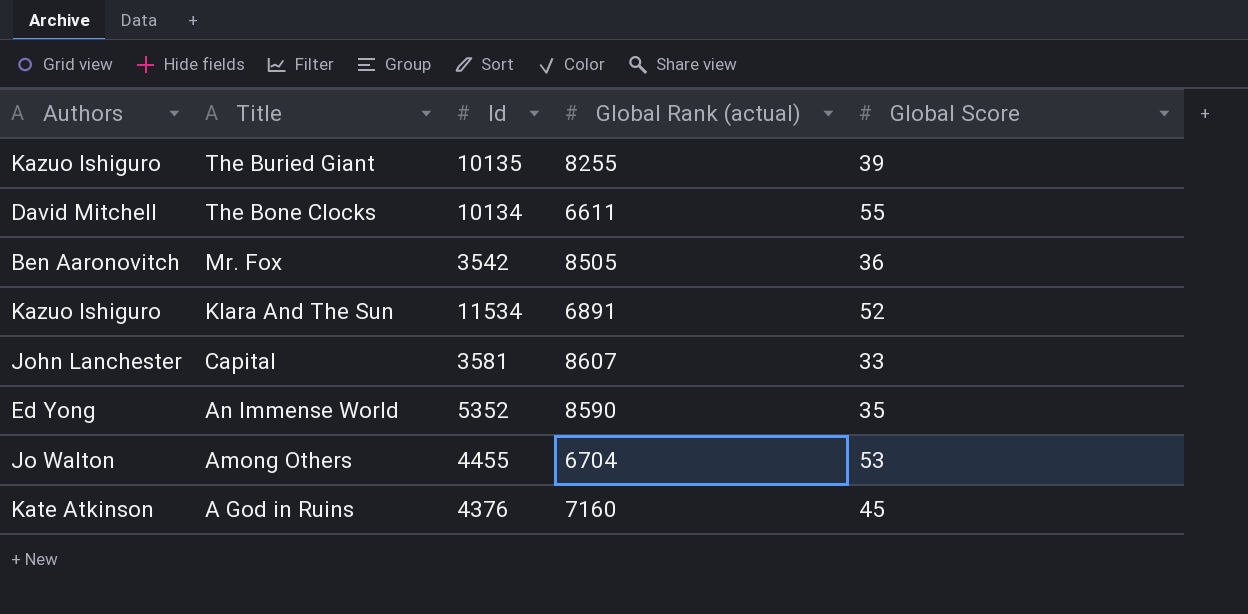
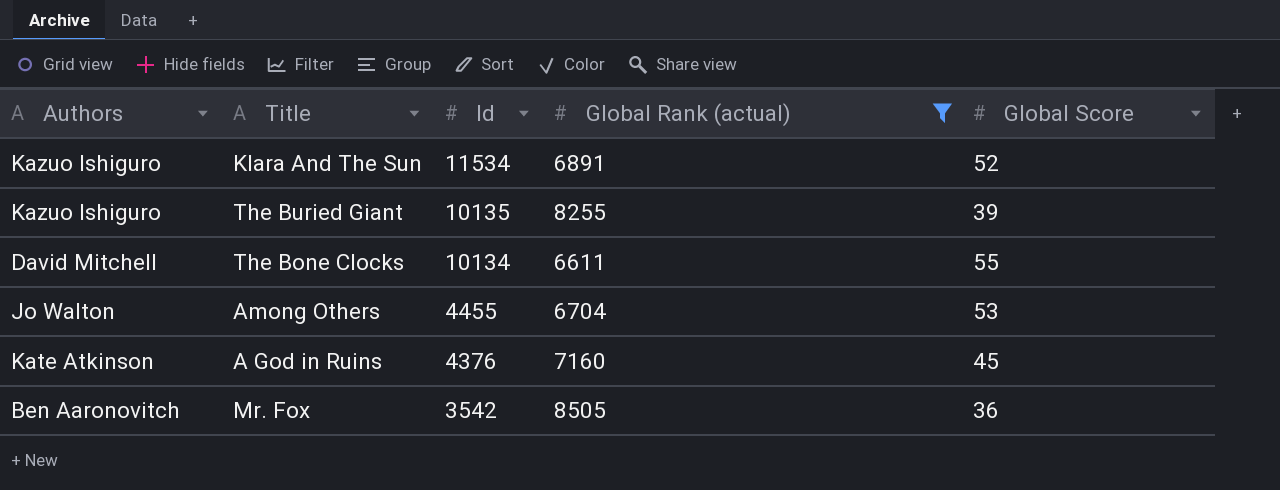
filter: none -> Global Rank (actual) <= 8505
row order: Title descending -> Id descending

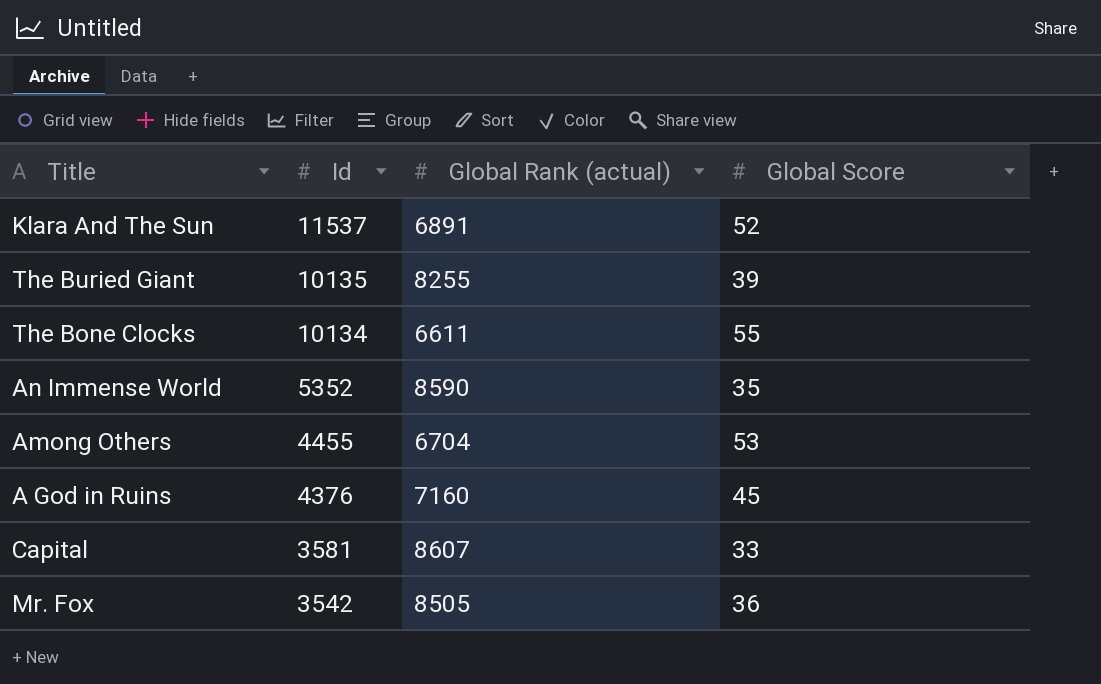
filter: Global Rank (actual) <= 8505 -> none
column Authors | position: 1 -> none
Klara And The Sun | Id: 11534 -> 11537

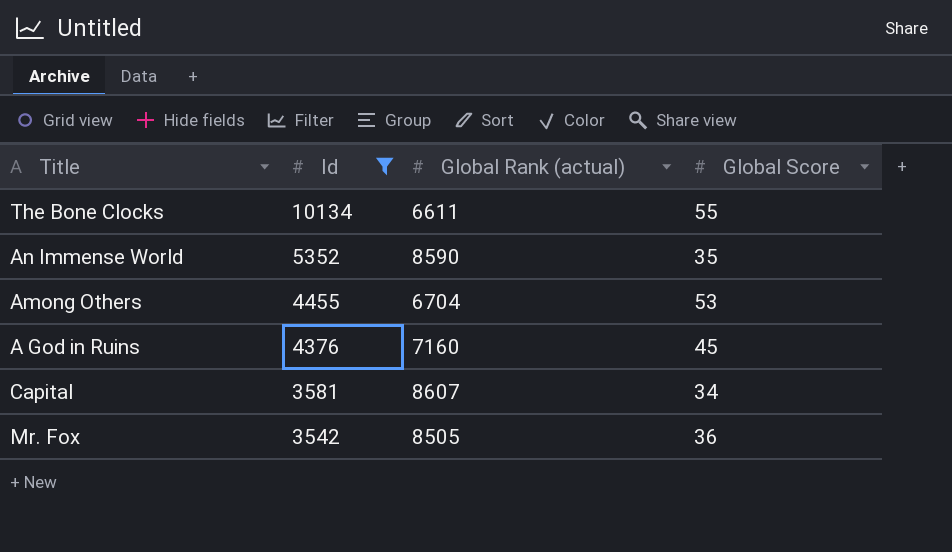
filter: none -> Id <= 10134
Capital | Global Score: 33 -> 34

